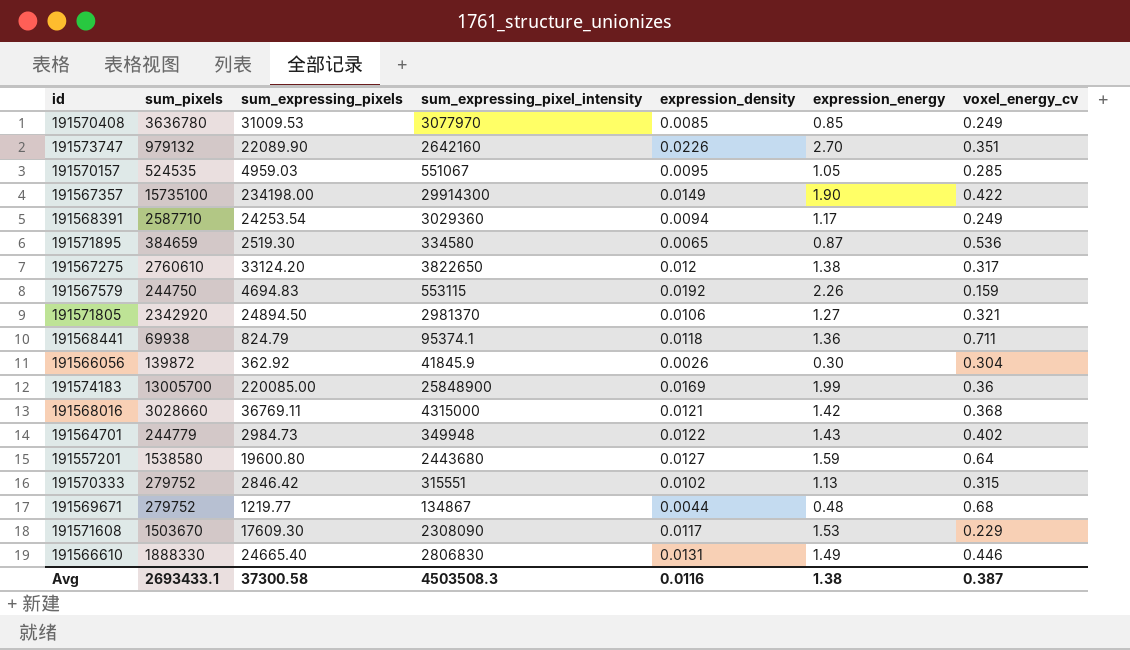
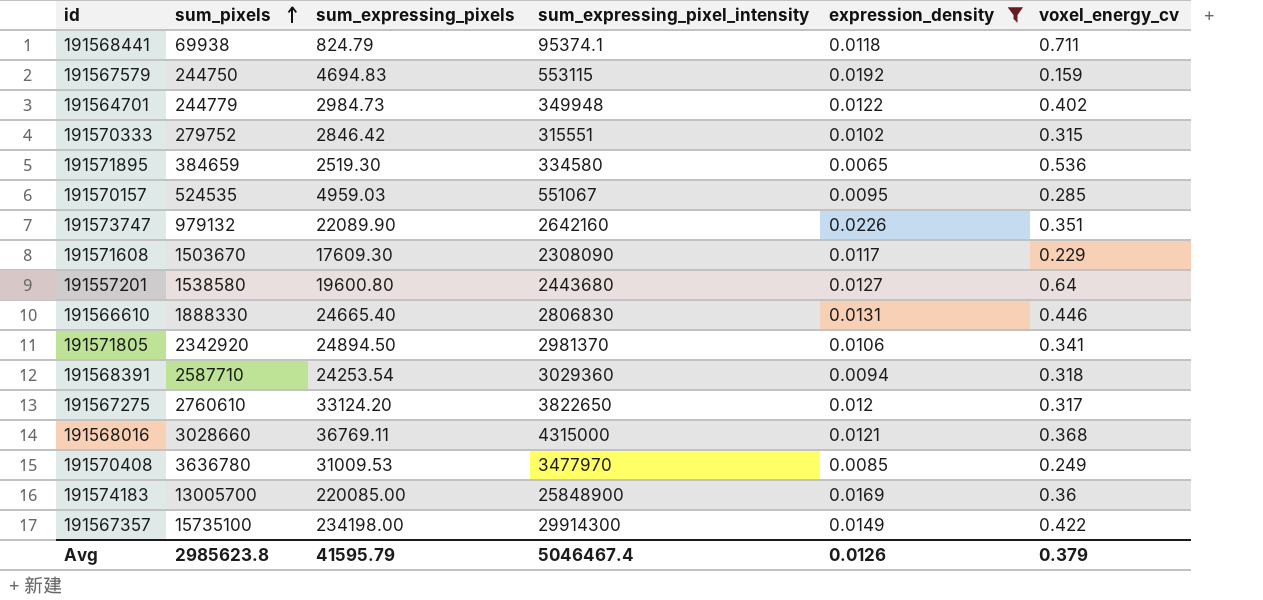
filter: none -> expression_density >= 0.0065
row order: none -> sum_pixels ascending
column expression_energy | formula: [sum_expressing_pixel_intensity] / [sum_pixels] -> none
191571805 | voxel_energy_cv: 0.321 -> 0.341
191568391 | voxel_energy_cv: 0.249 -> 0.318
191570408 | sum_expressing_pixel_intensity: 3077970 -> 3477970
Avg | sum_pixels: 2693433.1 -> 2985623.8
Avg | sum_expressing_pixels: 37300.58 -> 41595.79
Avg | sum_expressing_pixel_intensity: 4503508.3 -> 5046467.4
Avg | expression_density: 0.0116 -> 0.0126
Avg | voxel_energy_cv: 0.387 -> 0.379

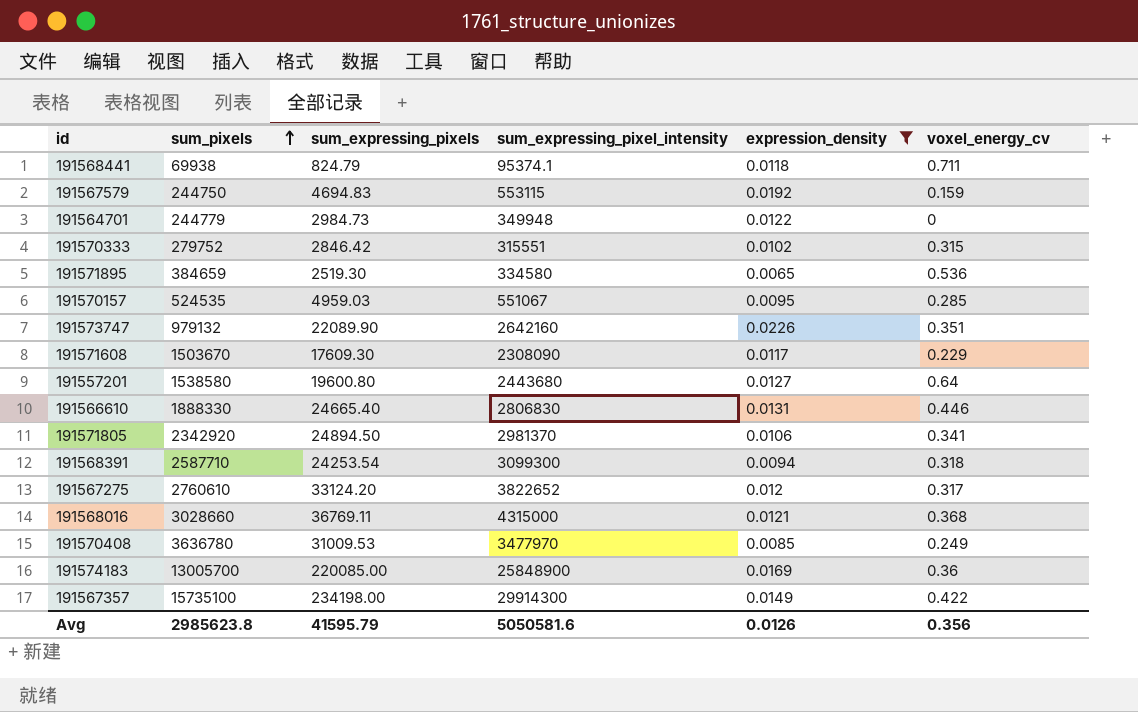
191564701 | voxel_energy_cv: 0.402 -> 0
191568391 | sum_expressing_pixel_intensity: 3029360 -> 3099300
191567275 | sum_expressing_pixel_intensity: 3822650 -> 3822652
Avg | sum_expressing_pixel_intensity: 5046467.4 -> 5050581.6
Avg | voxel_energy_cv: 0.379 -> 0.356

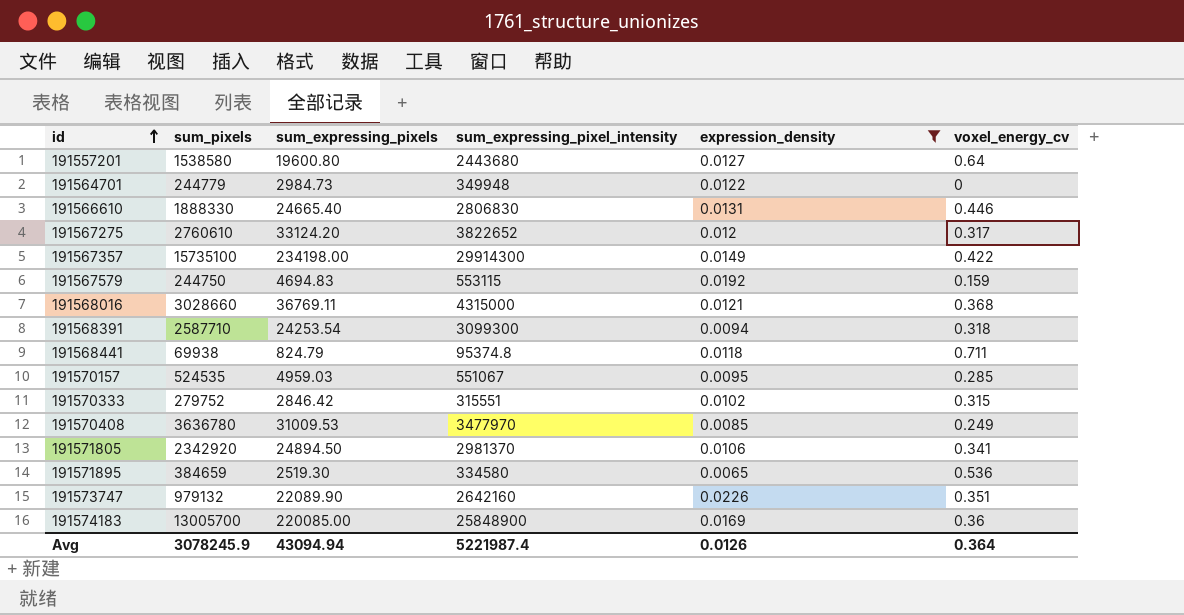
row order: sum_pixels ascending -> id ascending
row 191571608: 1503670 | 17609.30 | 2308090 | 0.0117 | 0.229 -> none
191568441 | sum_expressing_pixel_intensity: 95374.1 -> 95374.8
Avg | sum_pixels: 2985623.8 -> 3078245.9
Avg | sum_expressing_pixels: 41595.79 -> 43094.94
Avg | sum_expressing_pixel_intensity: 5050581.6 -> 5221987.4
Avg | voxel_energy_cv: 0.356 -> 0.364

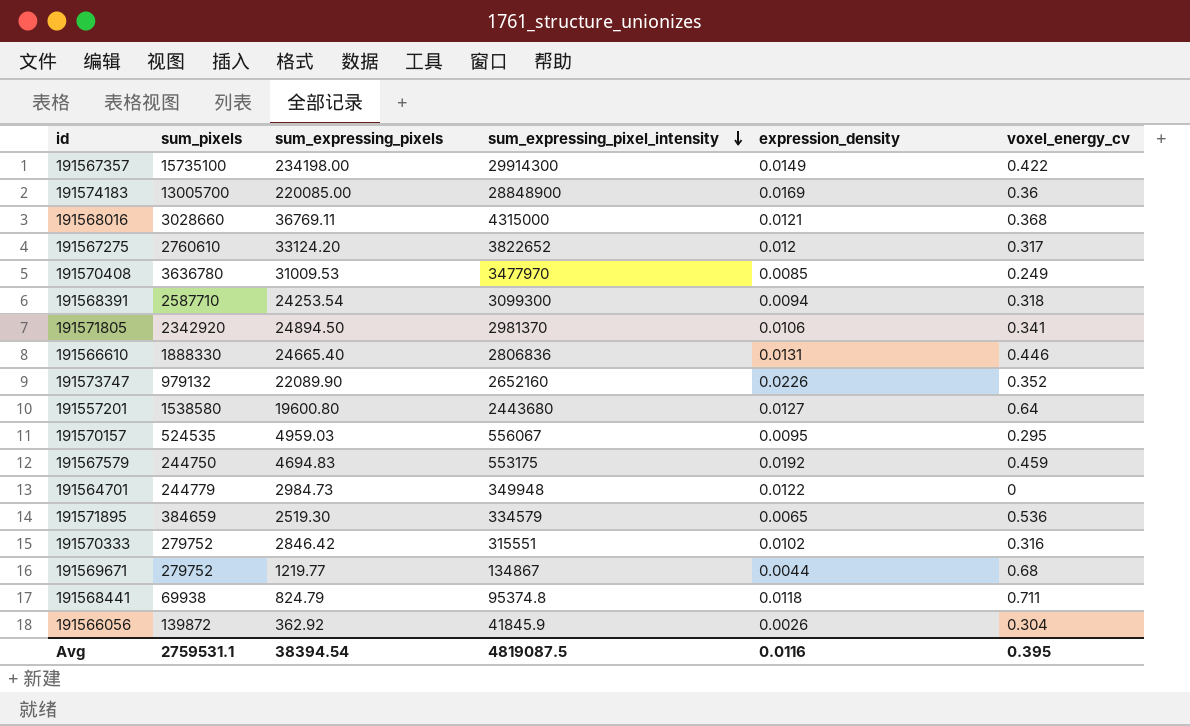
filter: expression_density >= 0.0065 -> none
row order: id ascending -> sum_expressing_pixel_intensity descending
191574183 | sum_expressing_pixel_intensity: 25848900 -> 28848900
191566610 | sum_expressing_pixel_intensity: 2806830 -> 2806836
191573747 | sum_expressing_pixel_intensity: 2642160 -> 2652160
191573747 | voxel_energy_cv: 0.351 -> 0.352
191570157 | sum_expressing_pixel_intensity: 551067 -> 556067
191570157 | voxel_energy_cv: 0.285 -> 0.295
191567579 | sum_expressing_pixel_intensity: 553115 -> 553175
191567579 | voxel_energy_cv: 0.159 -> 0.459
191571895 | sum_expressing_pixel_intensity: 334580 -> 334579
191570333 | voxel_energy_cv: 0.315 -> 0.316
Avg | sum_pixels: 3078245.9 -> 2759531.1
Avg | sum_expressing_pixels: 43094.94 -> 38394.54
Avg | sum_expressing_pixel_intensity: 5221987.4 -> 4819087.5
Avg | expression_density: 0.0126 -> 0.0116
Avg | voxel_energy_cv: 0.364 -> 0.395

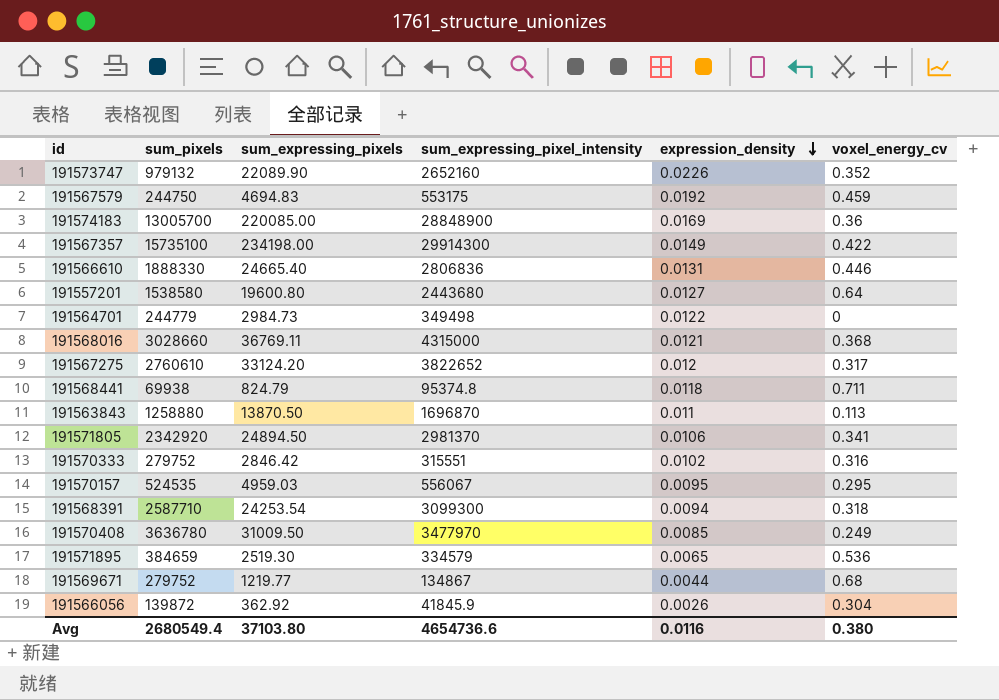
row order: sum_expressing_pixel_intensity descending -> expression_density descending
191564701 | sum_expressing_pixel_intensity: 349948 -> 349498
row 191563843: none -> 1258880 | 13870.50 | 1696870 | 0.011 | 0.113
191570408 | sum_expressing_pixels: 31009.53 -> 31009.50
Avg | sum_pixels: 2759531.1 -> 2680549.4
Avg | sum_expressing_pixels: 38394.54 -> 37103.80
Avg | sum_expressing_pixel_intensity: 4819087.5 -> 4654736.6
Avg | voxel_energy_cv: 0.395 -> 0.380

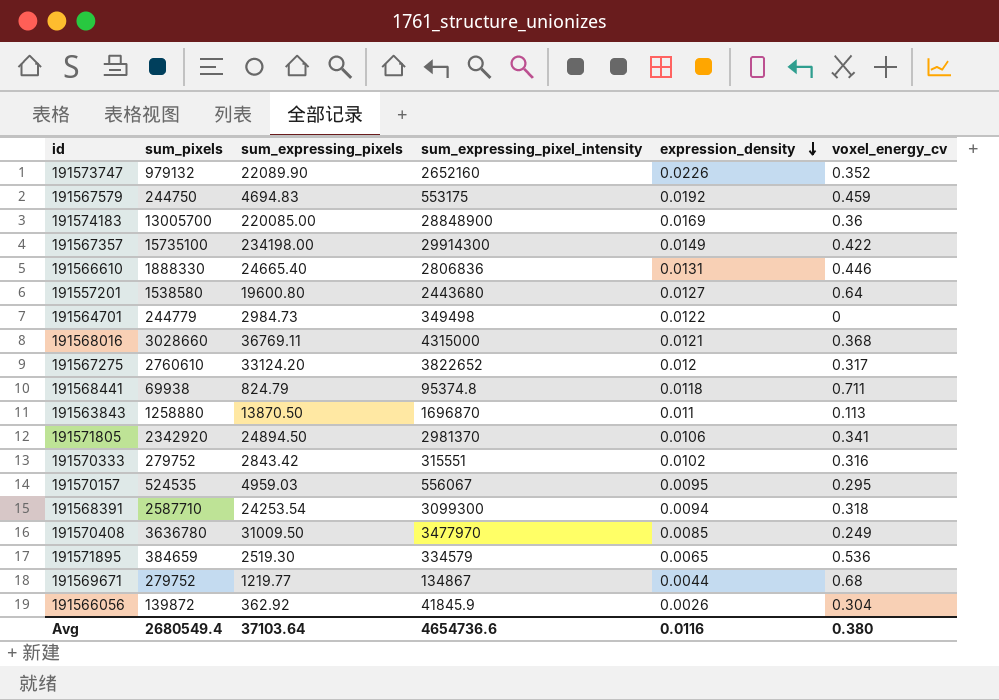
191570333 | sum_expressing_pixels: 2846.42 -> 2843.42
Avg | sum_expressing_pixels: 37103.80 -> 37103.64

